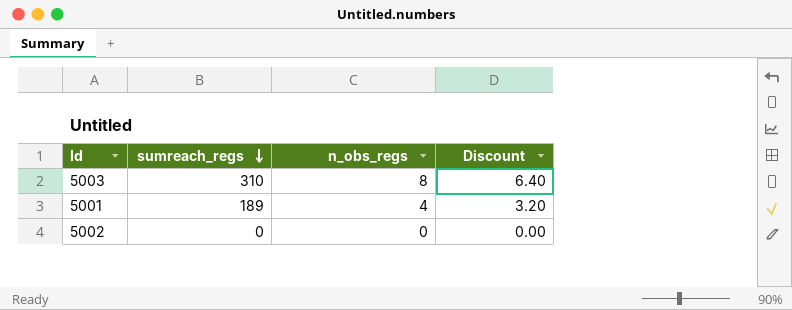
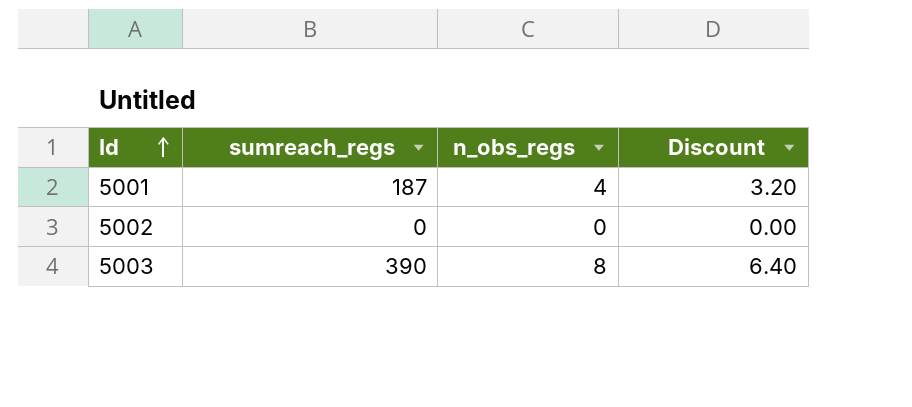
row order: sumreach_regs descending -> Id ascending
5001 | sumreach_regs: 189 -> 187
5003 | sumreach_regs: 310 -> 390

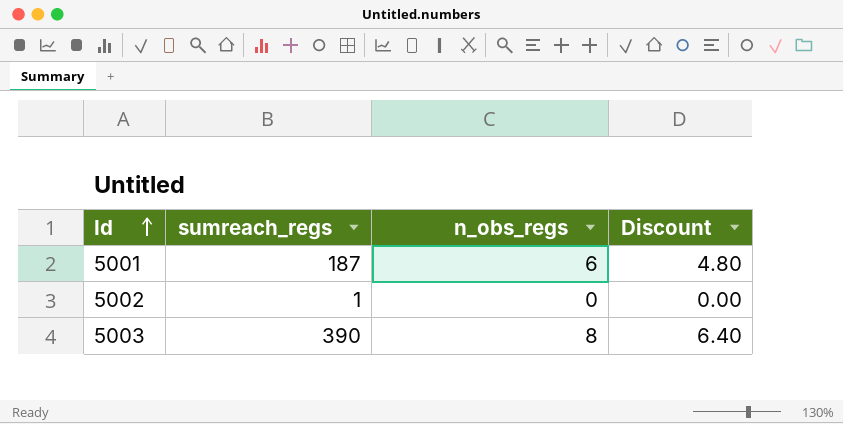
5001 | n_obs_regs: 4 -> 6
5001 | Discount: 3.20 -> 4.80
5002 | sumreach_regs: 0 -> 1

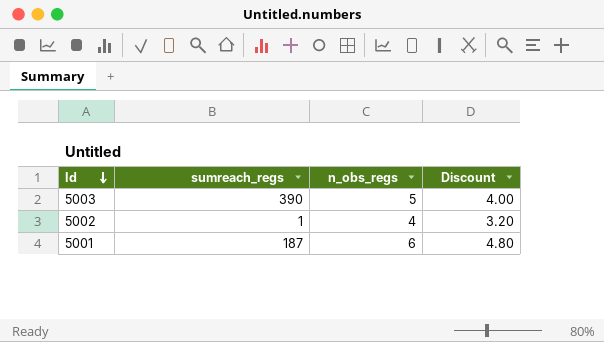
row order: Id ascending -> Id descending
5003 | n_obs_regs: 8 -> 5
5003 | Discount: 6.40 -> 4.00
5002 | n_obs_regs: 0 -> 4
5002 | Discount: 0.00 -> 3.20

